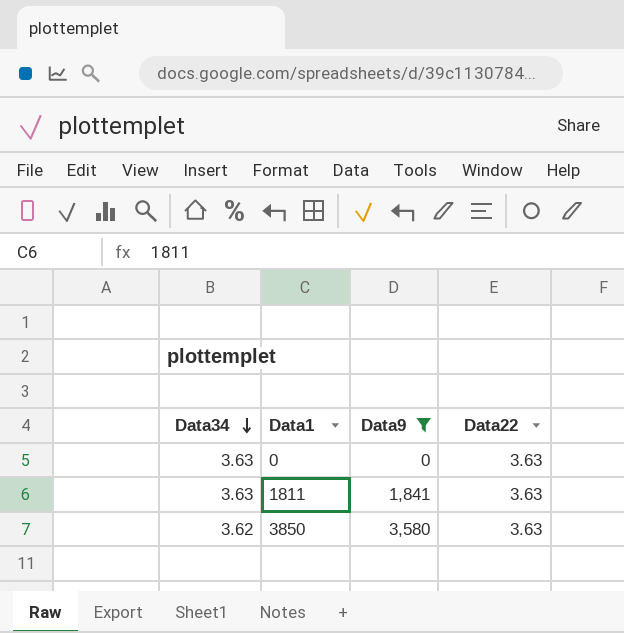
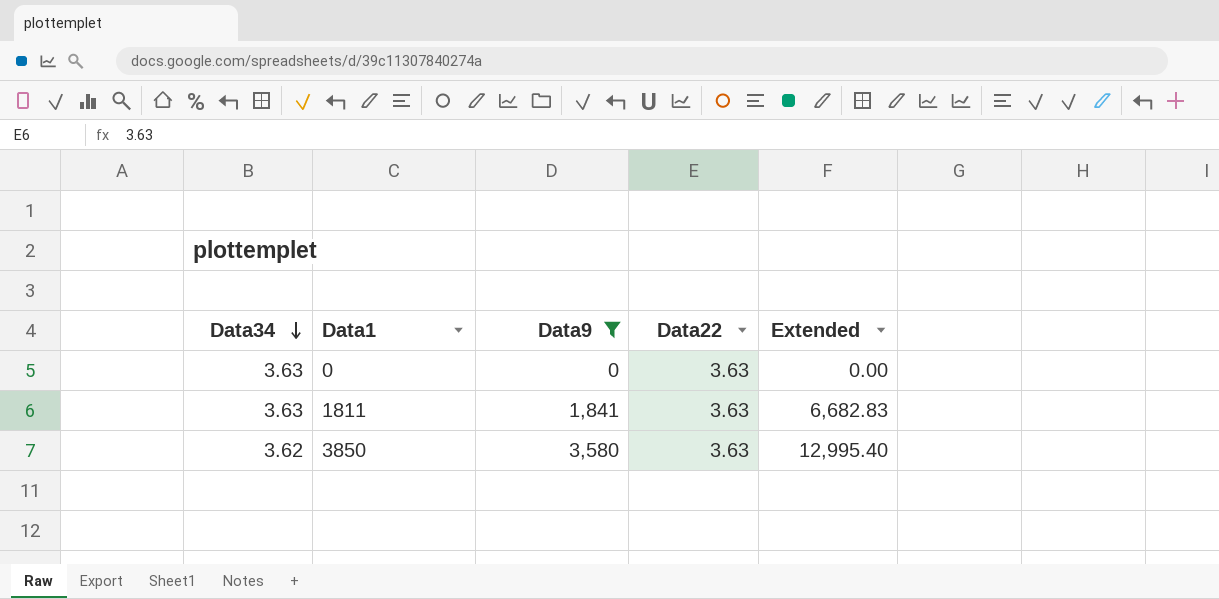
column Extended | formula: none -> [Data9] * [Data22]

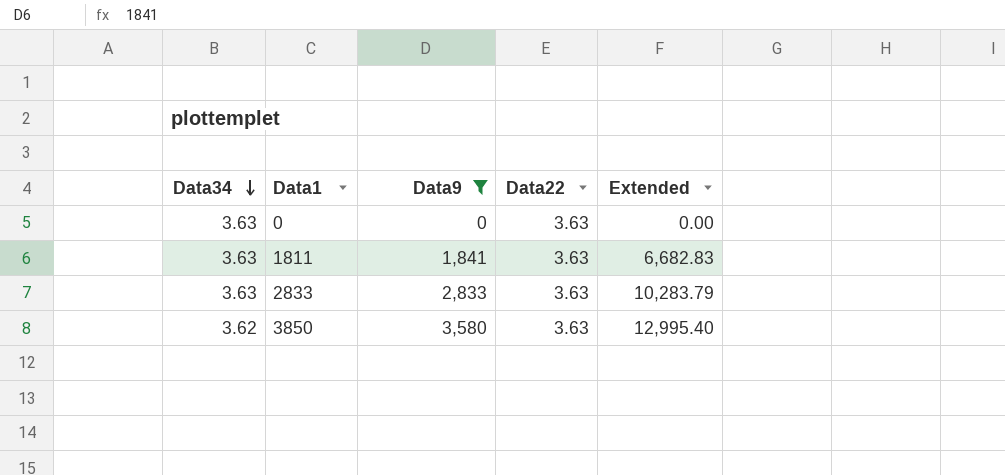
row 2833: none -> 3.63 | 2,833 | 3.63 | 10,283.79

